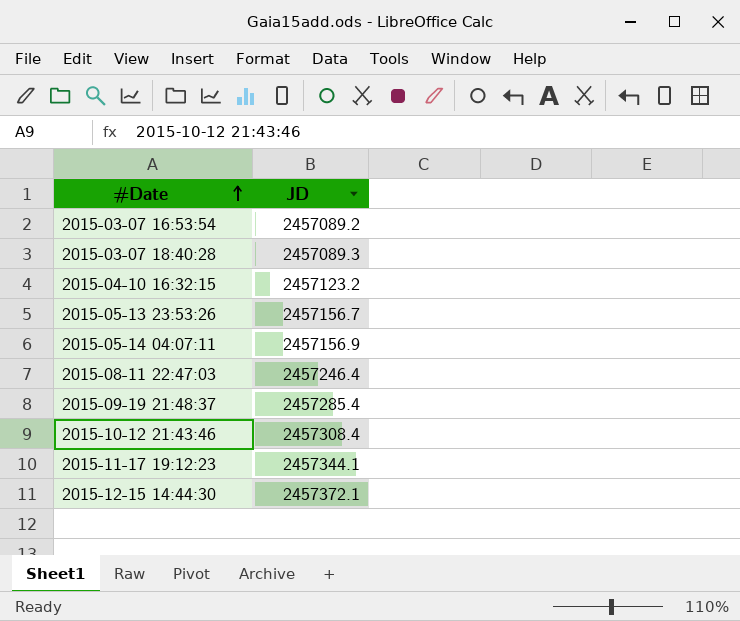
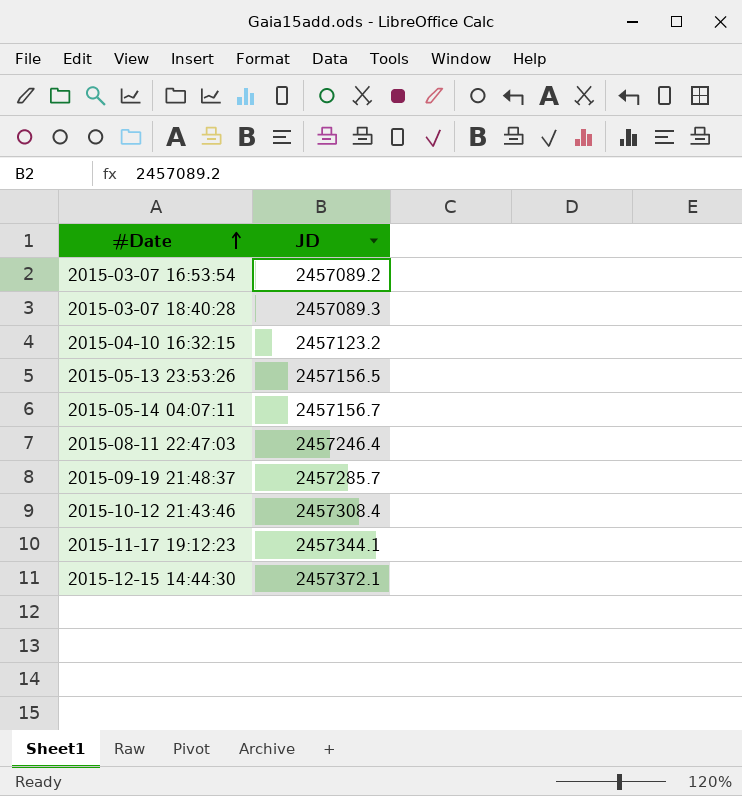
2015-05-13 23:53:26 | JD: 2457156.7 -> 2457156.5
2015-05-14 04:07:11 | JD: 2457156.9 -> 2457156.7
2015-09-19 21:48:37 | JD: 2457285.4 -> 2457285.7

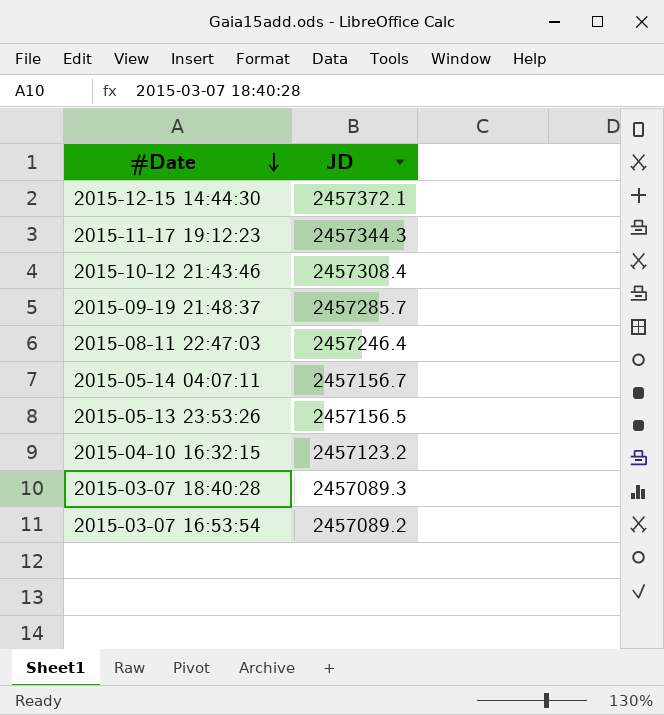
row order: #Date ascending -> #Date descending
2015-11-17 19:12:23 | JD: 2457344.1 -> 2457344.3

